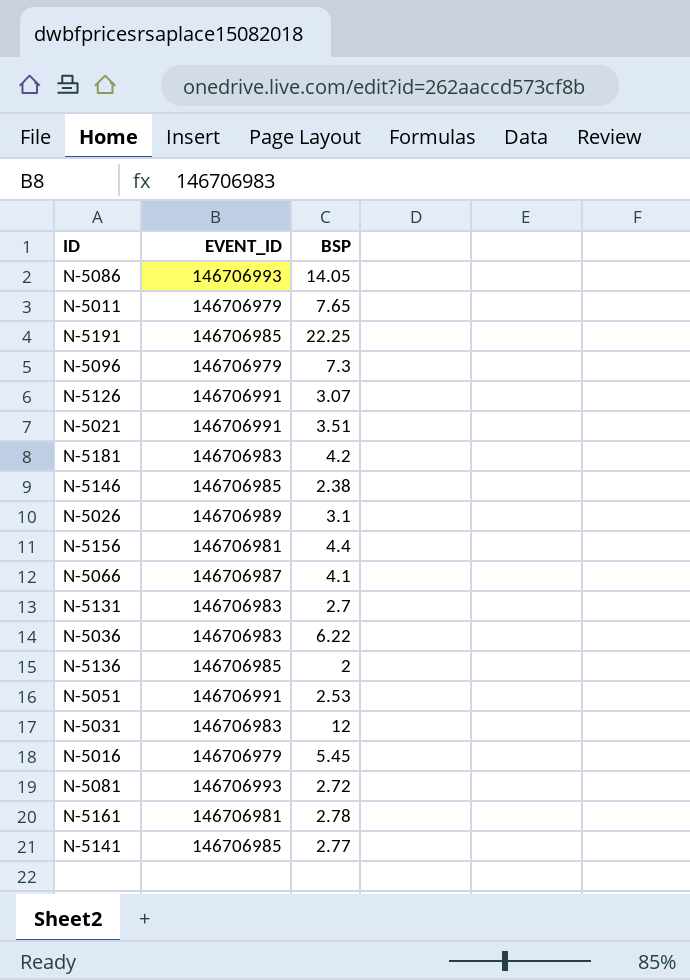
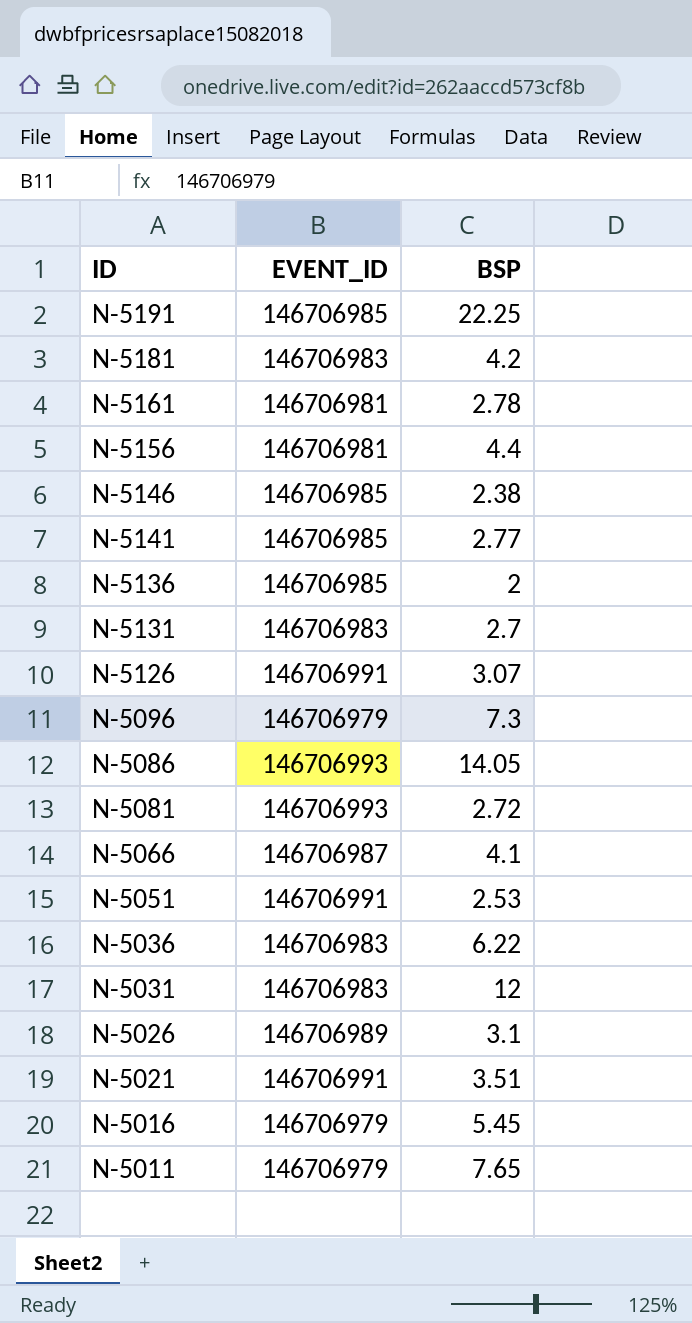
row order: none -> ID descending

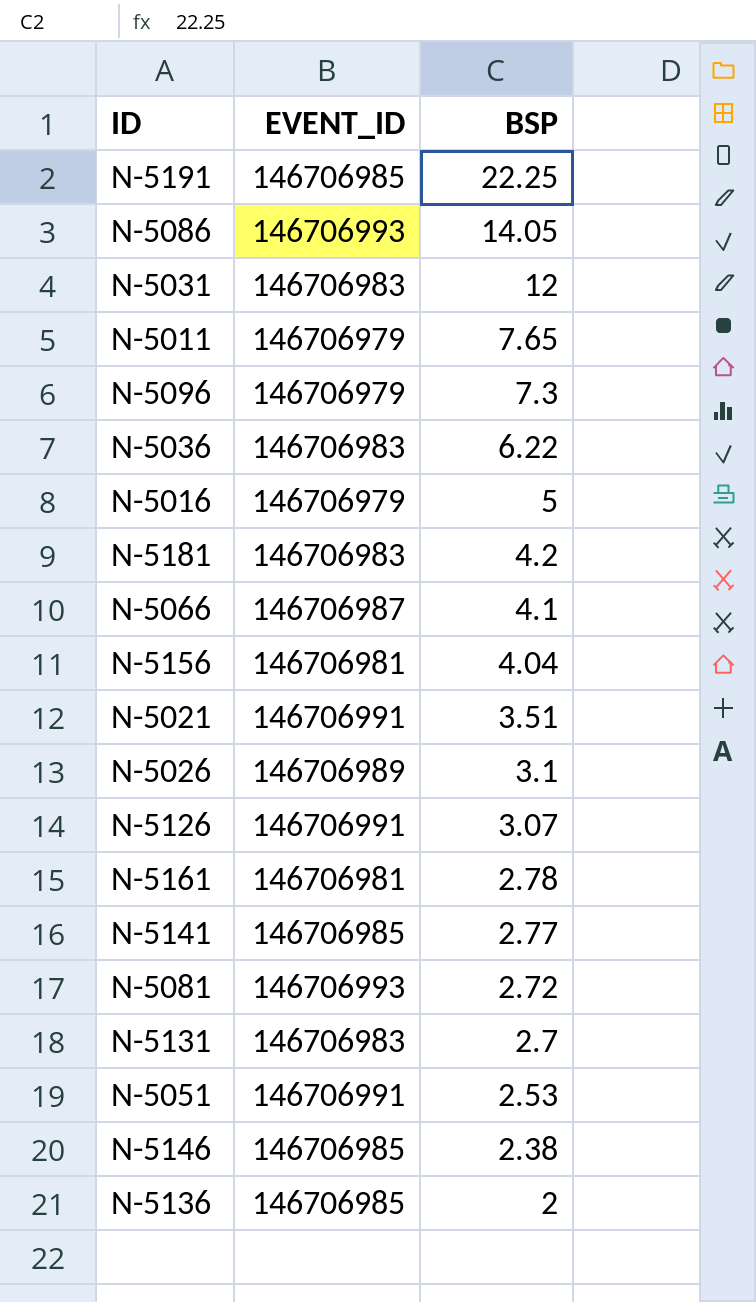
row order: ID descending -> BSP descending
N-5016 | BSP: 5.45 -> 5
N-5156 | BSP: 4.4 -> 4.04

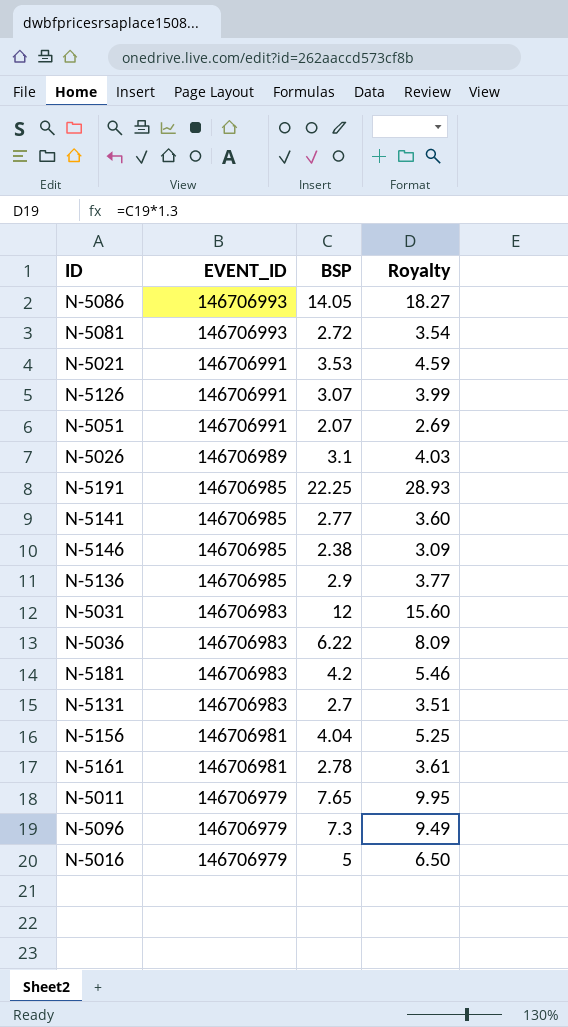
row order: BSP descending -> EVENT_ID descending
column Royalty | formula: none -> [BSP] * 1.3
row N-5066: 146706987 | 4.1 -> none
N-5021 | BSP: 3.51 -> 3.53
N-5051 | BSP: 2.53 -> 2.07
N-5136 | BSP: 2 -> 2.9

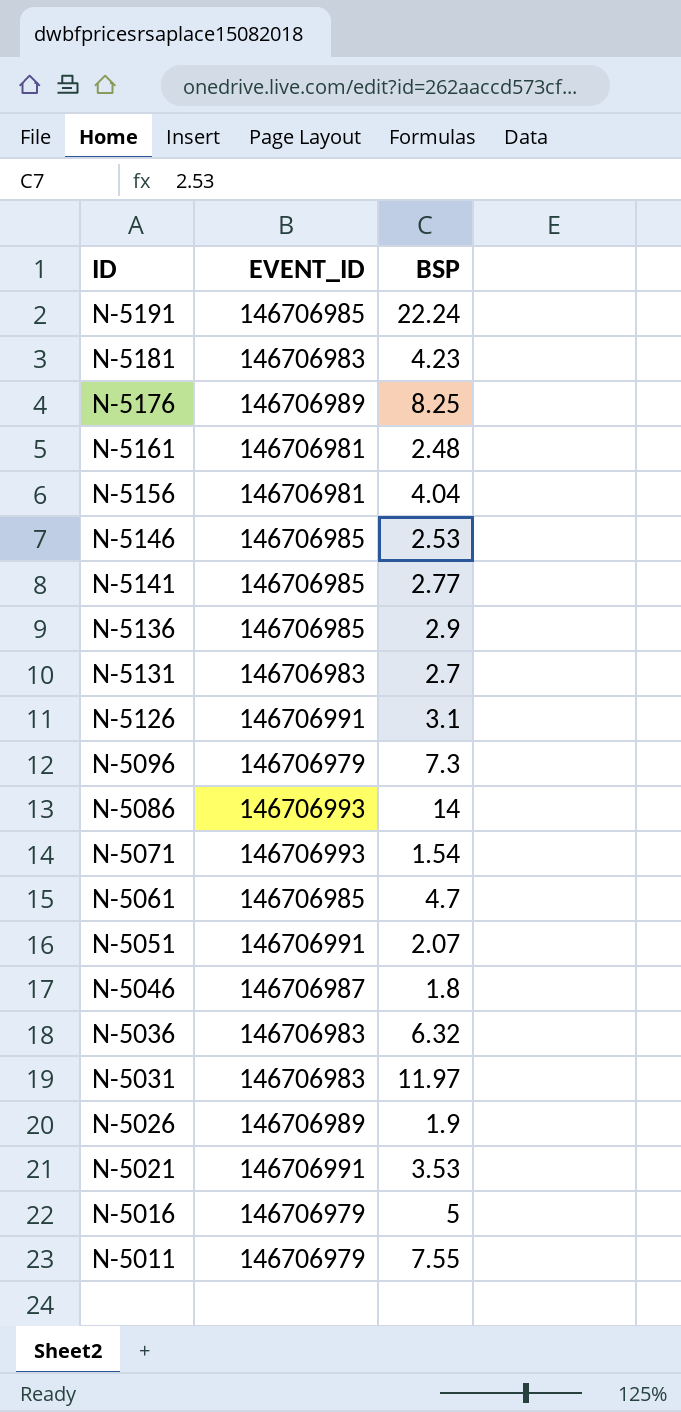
row order: EVENT_ID descending -> ID descending
column Royalty | formula: [BSP] * 1.3 -> none
row N-5081: 146706993 | 2.72 | 3.54 -> none
N-5191 | BSP: 22.25 -> 22.24
N-5181 | BSP: 4.2 -> 4.23
row N-5176: none -> 146706989 | 8.25
N-5161 | BSP: 2.78 -> 2.48
N-5146 | BSP: 2.38 -> 2.53
N-5126 | BSP: 3.07 -> 3.1
N-5086 | BSP: 14.05 -> 14
row N-5071: none -> 146706993 | 1.54
row N-5061: none -> 146706985 | 4.7
row N-5046: none -> 146706987 | 1.8
N-5036 | BSP: 6.22 -> 6.32
N-5031 | BSP: 12 -> 11.97
N-5026 | BSP: 3.1 -> 1.9
N-5011 | BSP: 7.65 -> 7.55

